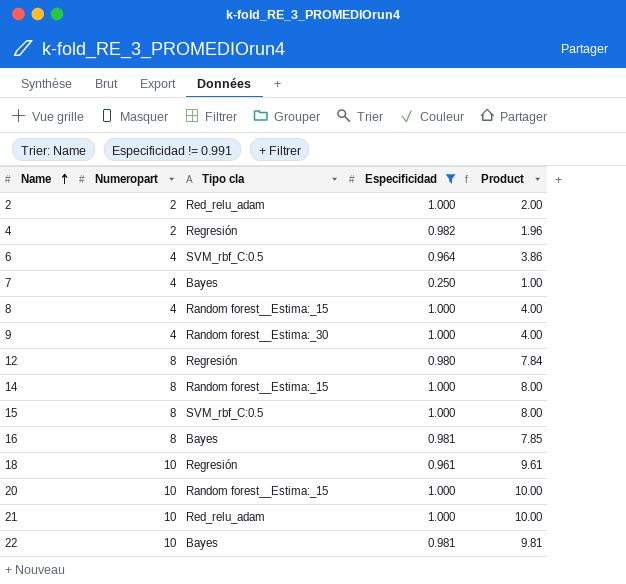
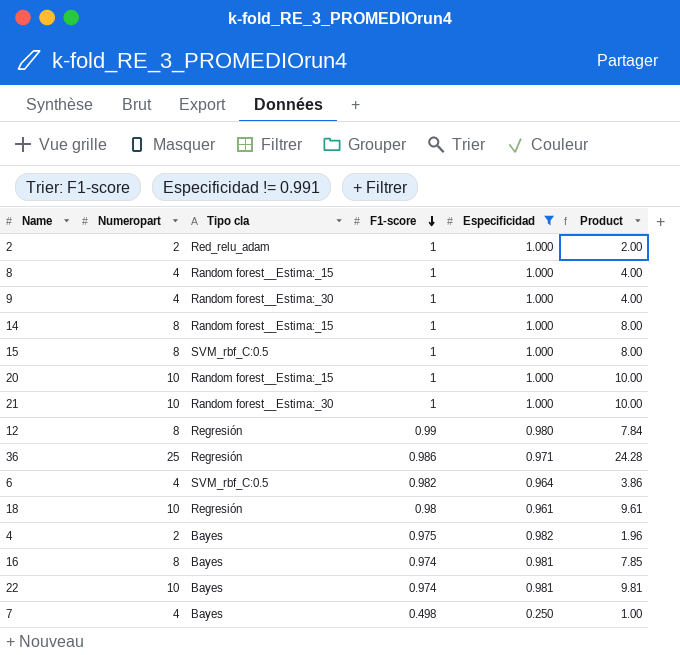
row order: Name ascending -> F1-score descending
column F1-score | position: none -> 4
21 | Tipo cla: Red_relu_adam -> Random forest__Estima:_30
row 36: none -> 25 | Regresión | 0.986 | 0.971 | 24.28
4 | Tipo cla: Regresión -> Bayes

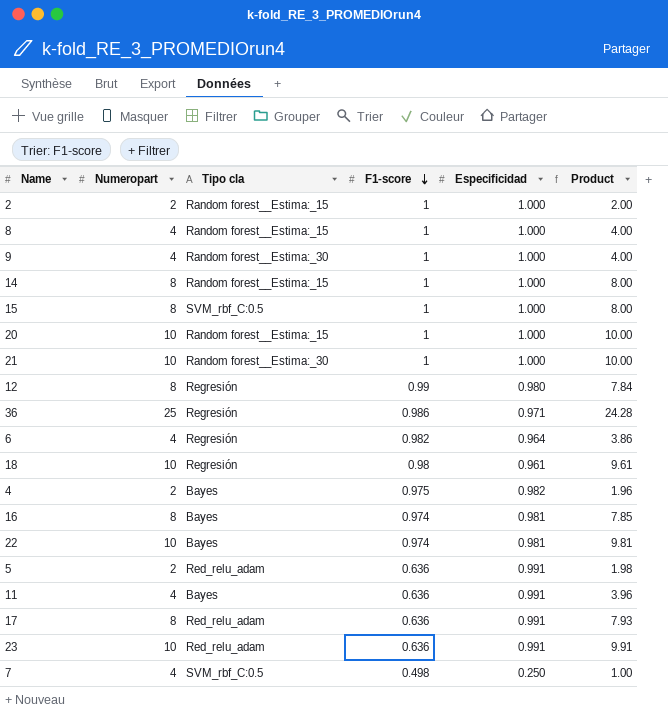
filter: Especificidad != 0.991 -> none
2 | Tipo cla: Red_relu_adam -> Random forest__Estima:_15
6 | Tipo cla: SVM_rbf_C:0.5 -> Regresión
7 | Tipo cla: Bayes -> SVM_rbf_C:0.5

